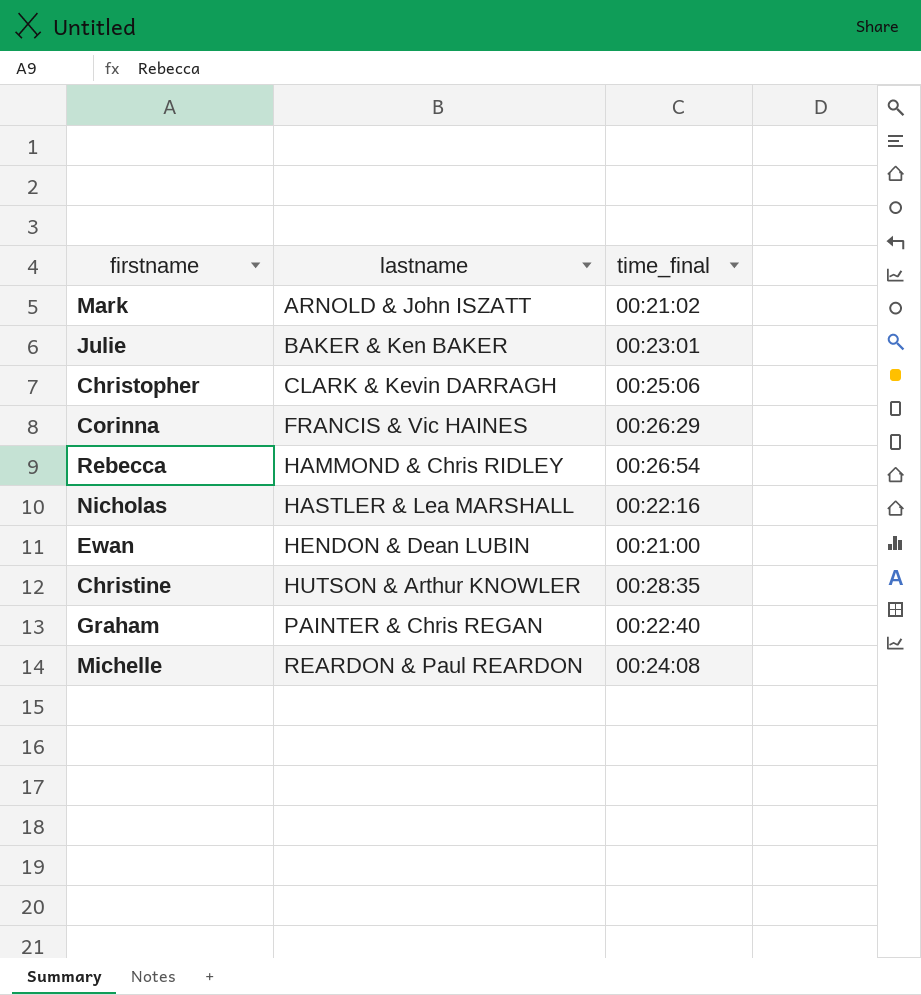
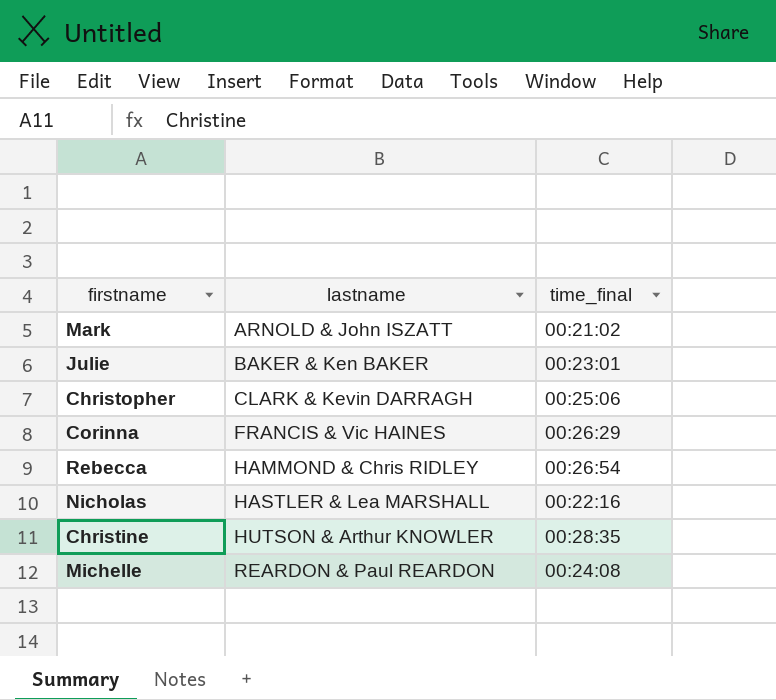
row Ewan: HENDON & Dean LUBIN | 00:21:00 -> none
row Graham: PAINTER & Chris REGAN | 00:22:40 -> none

